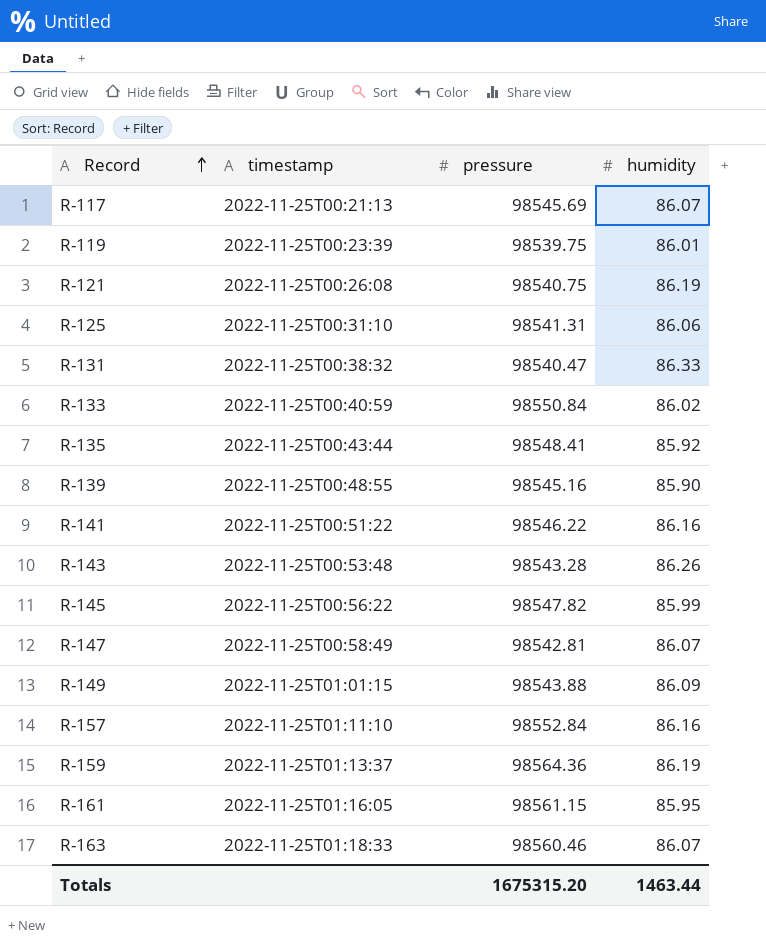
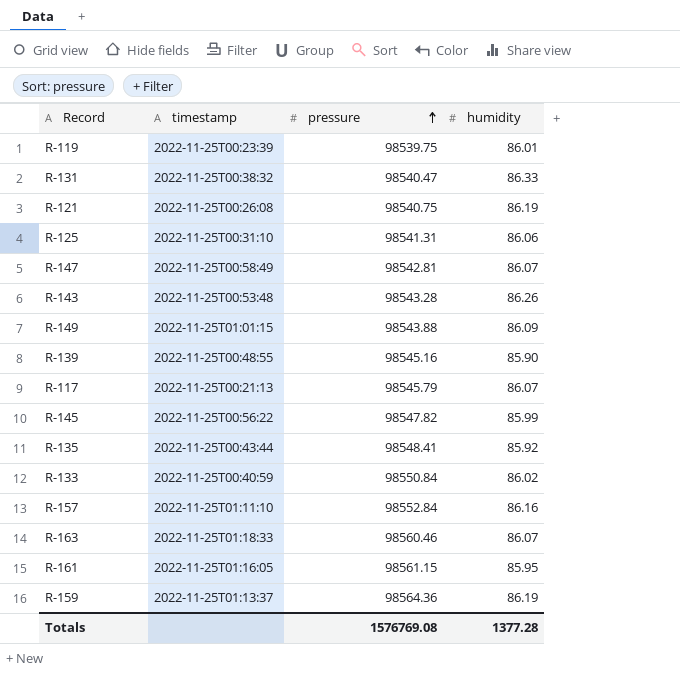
row order: Record ascending -> pressure ascending
row R-141: 2022-11-25T00:51:22 | 98546.22 | 86.16 -> none
R-117 | pressure: 98545.69 -> 98545.79
Totals | pressure: 1675315.20 -> 1576769.08
Totals | humidity: 1463.44 -> 1377.28

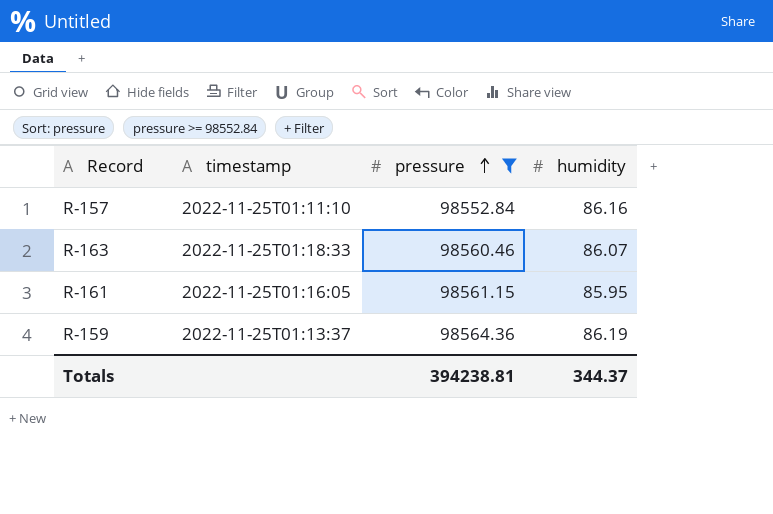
filter: none -> pressure >= 98552.84
Totals | pressure: 1576769.08 -> 394238.81
Totals | humidity: 1377.28 -> 344.37

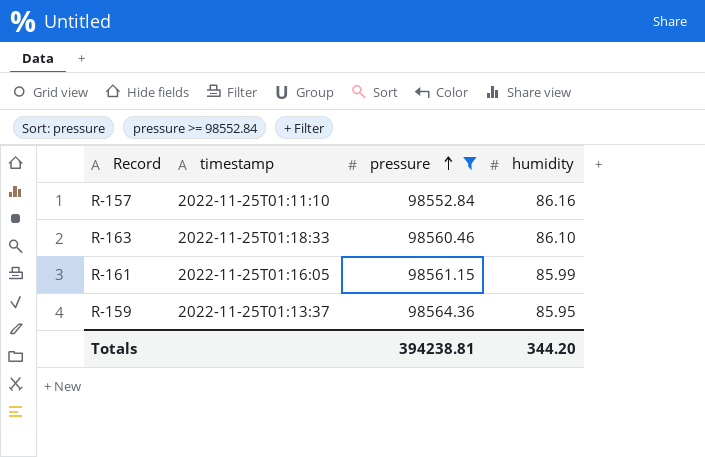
R-163 | humidity: 86.07 -> 86.10
R-161 | humidity: 85.95 -> 85.99
R-159 | humidity: 86.19 -> 85.95
Totals | humidity: 344.37 -> 344.20

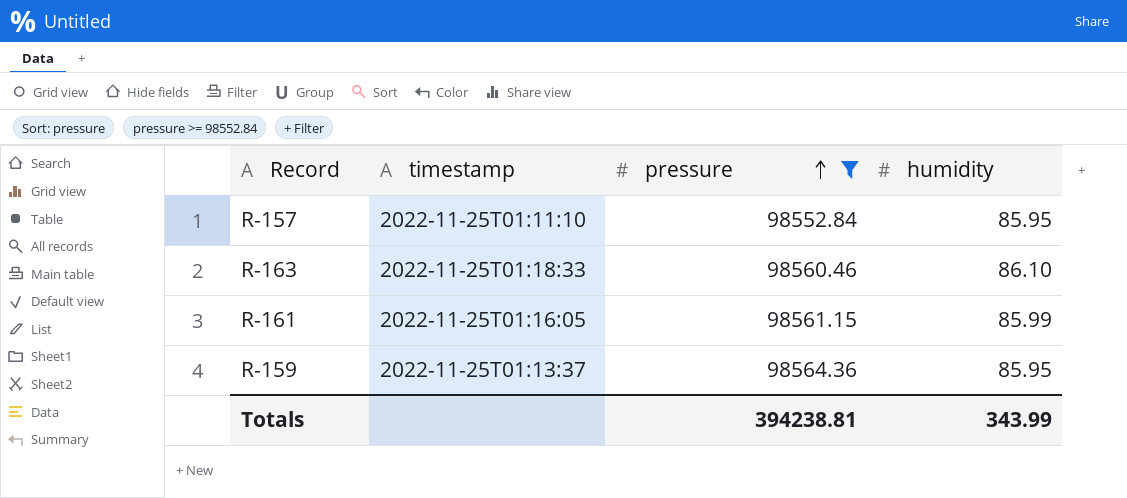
R-157 | humidity: 86.16 -> 85.95
Totals | humidity: 344.20 -> 343.99

